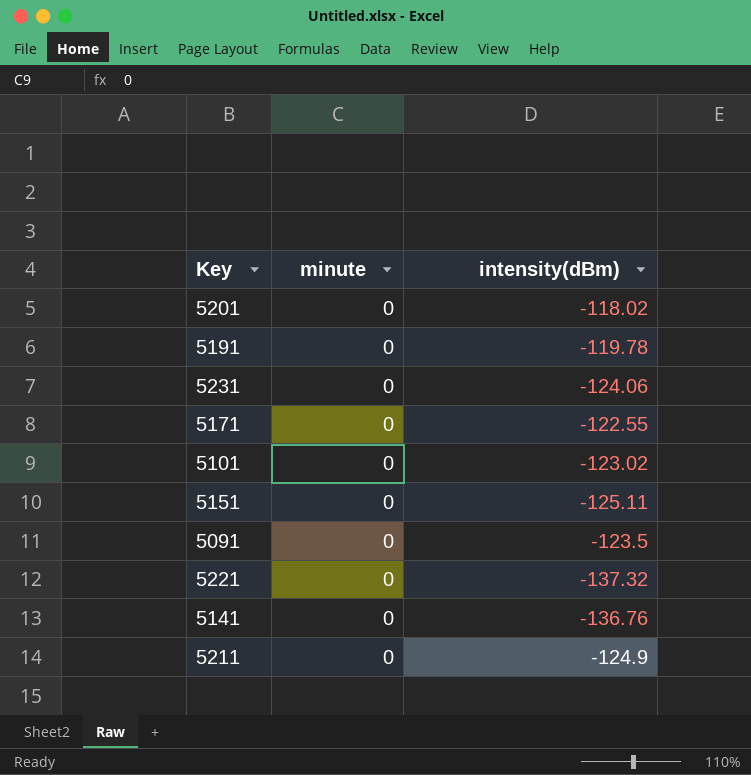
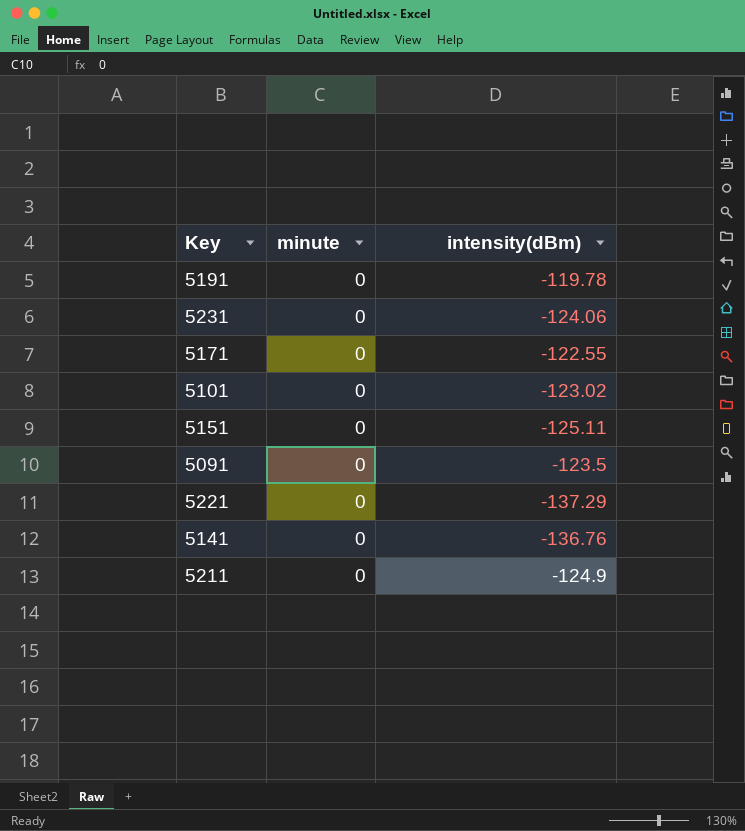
row 5201: 0 | -118.02 -> none
5221 | intensity(dBm): -137.32 -> -137.29

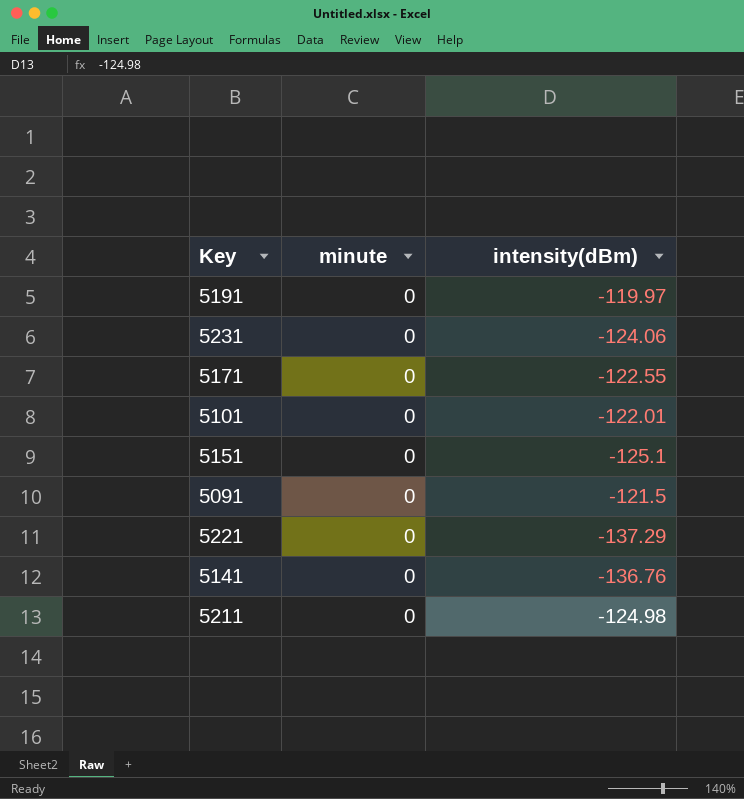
5191 | intensity(dBm): -119.78 -> -119.97
5101 | intensity(dBm): -123.02 -> -122.01
5151 | intensity(dBm): -125.11 -> -125.1
5091 | intensity(dBm): -123.5 -> -121.5
5211 | intensity(dBm): -124.9 -> -124.98

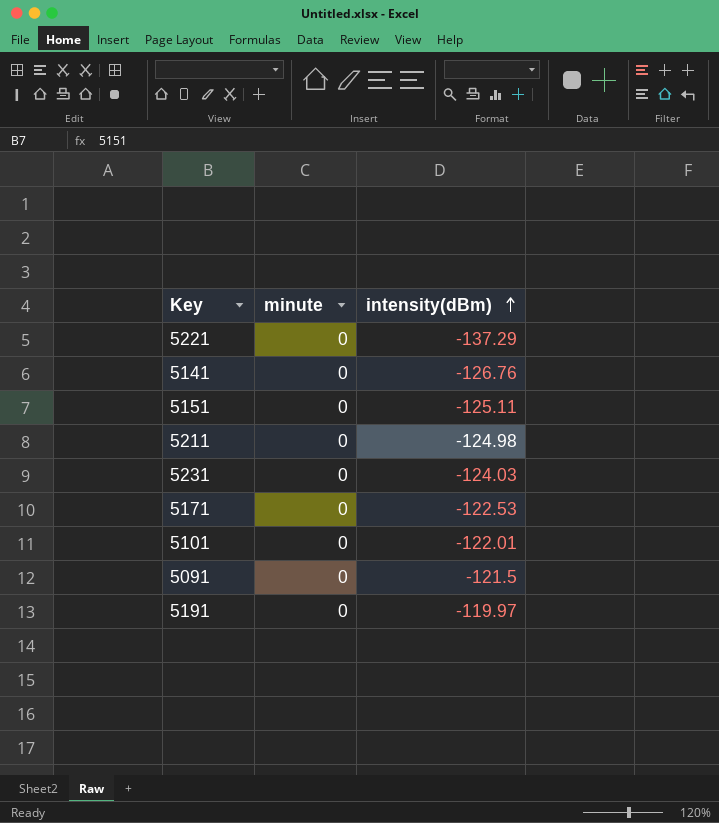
row order: none -> intensity(dBm) ascending
5141 | intensity(dBm): -136.76 -> -126.76
5151 | intensity(dBm): -125.1 -> -125.11
5231 | intensity(dBm): -124.06 -> -124.03
5171 | intensity(dBm): -122.55 -> -122.53

